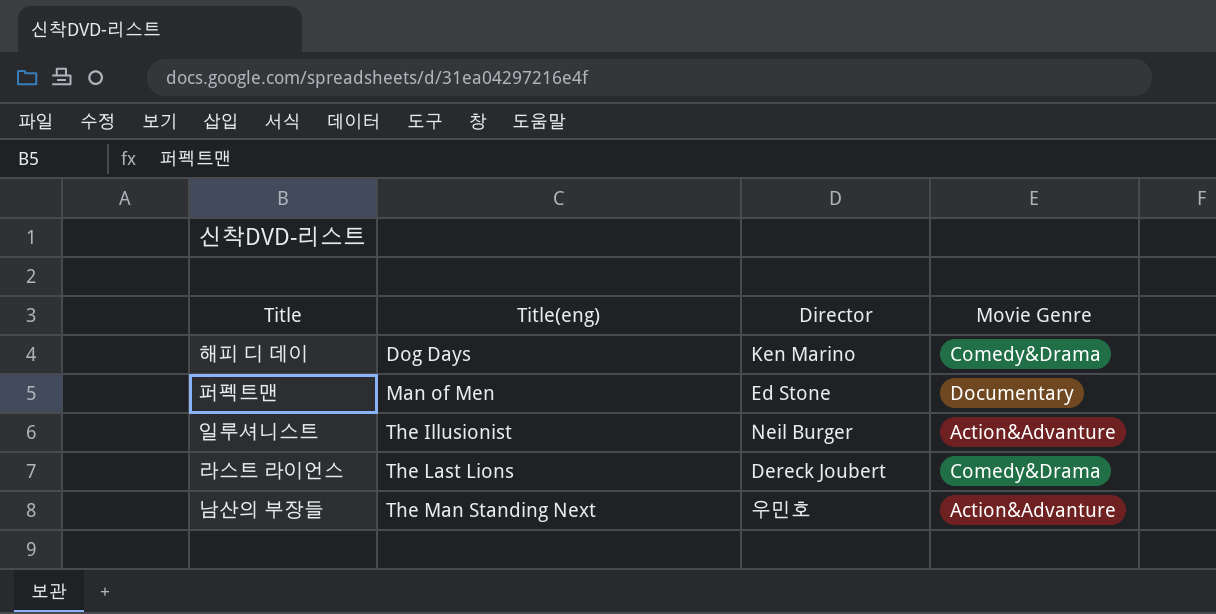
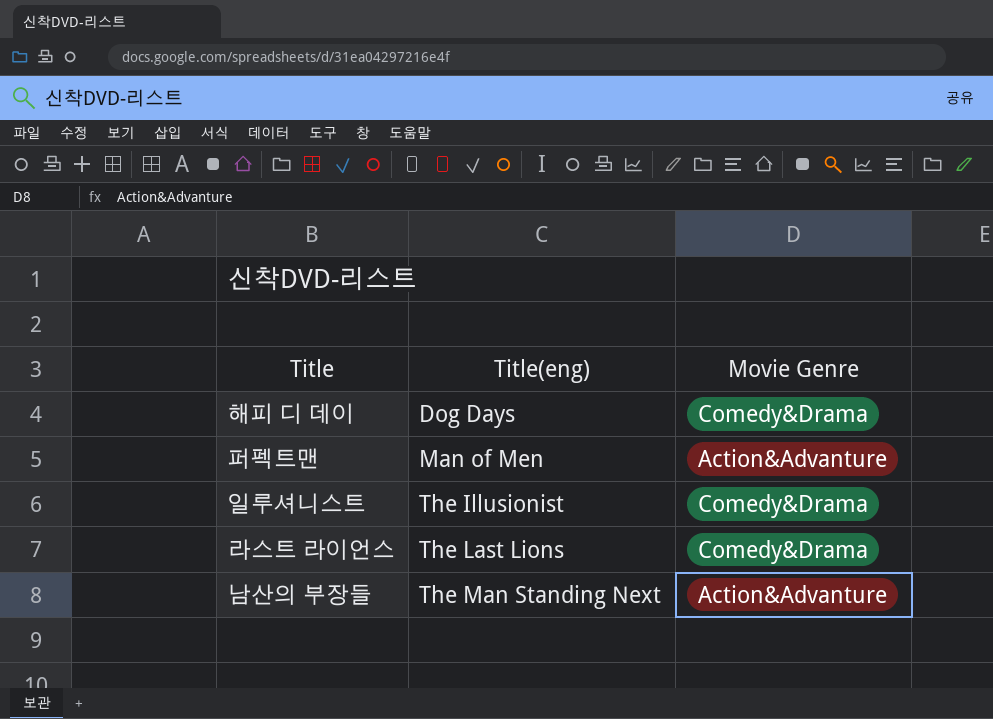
column Director | position: 3 -> none
퍼펙트맨 | Movie Genre: Documentary -> Action&Advanture
일루셔니스트 | Movie Genre: Action&Advanture -> Comedy&Drama

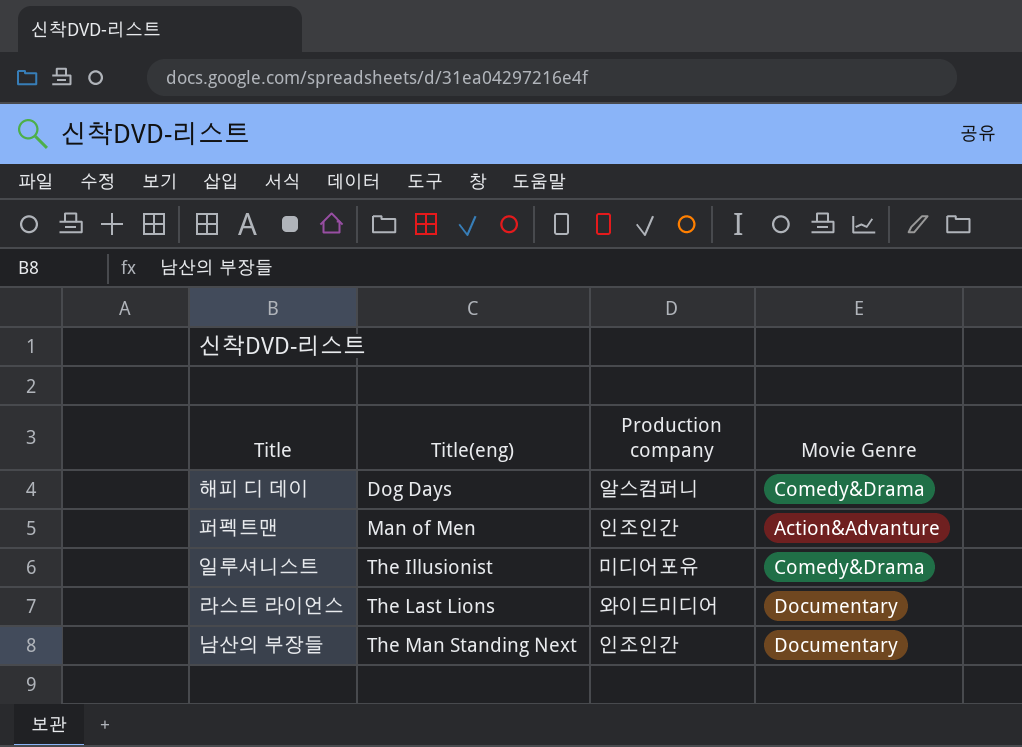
column Production company | position: none -> 3
라스트 라이언스 | Movie Genre: Comedy&Drama -> Documentary
남산의 부장들 | Movie Genre: Action&Advanture -> Documentary

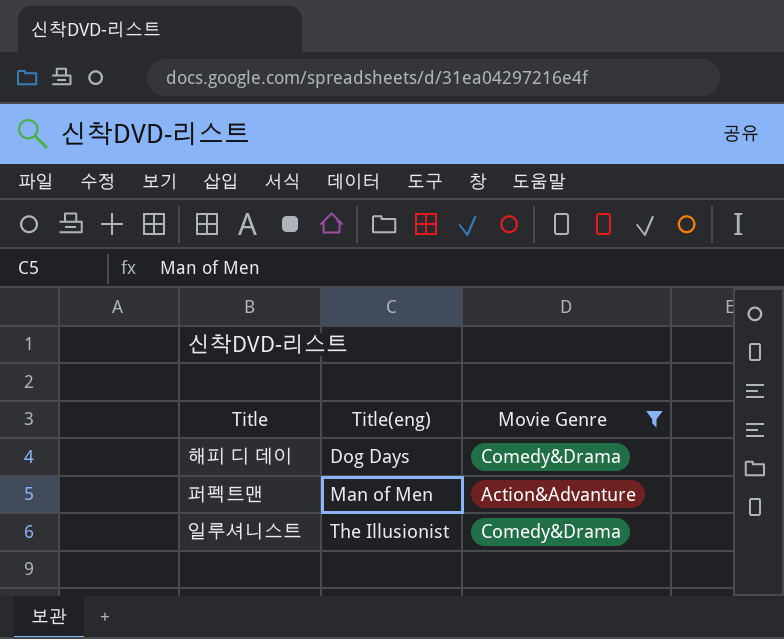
filter: none -> Movie Genre != Documentary
column Production company | position: 3 -> none

